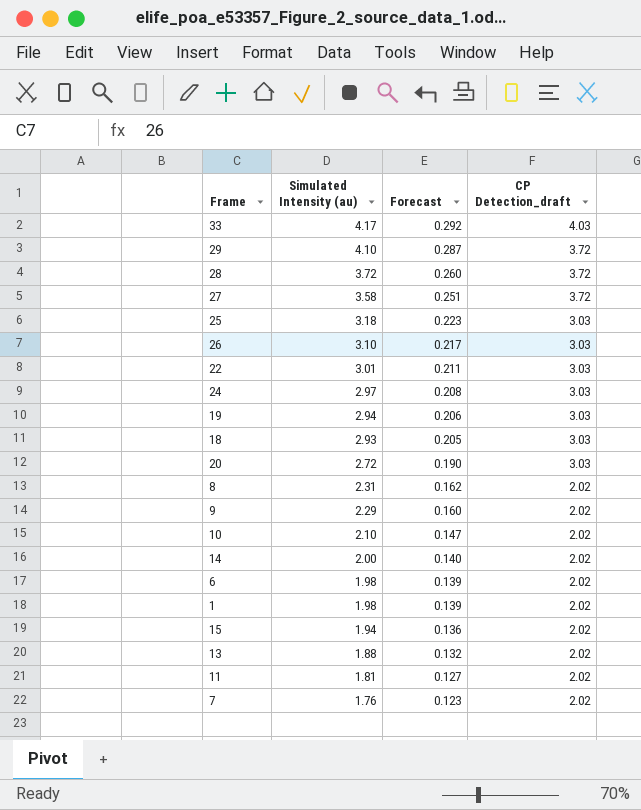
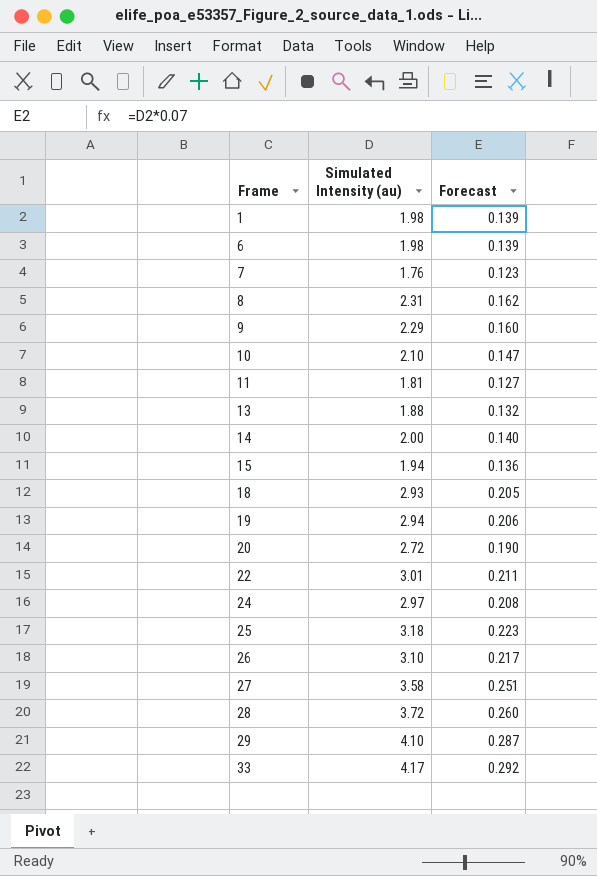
row order: Simulated Intensity (au) descending -> Frame ascending
column CP Detection_draft | position: 4 -> none

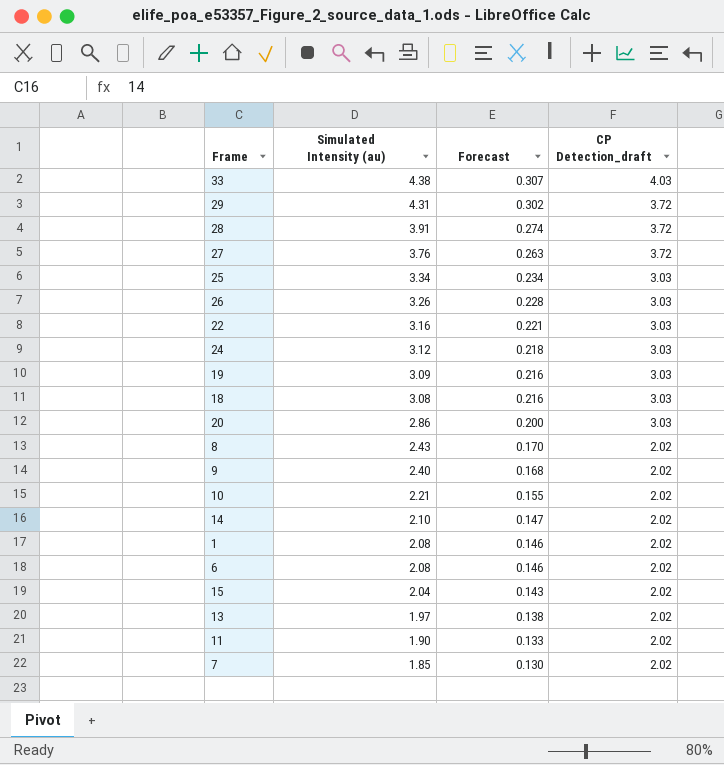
row order: Frame ascending -> Simulated Intensity (au) descending
column CP Detection_draft | position: none -> 4
33 | Simulated Intensity (au): 4.17 -> 4.38
33 | Forecast: 0.292 -> 0.307
29 | Simulated Intensity (au): 4.10 -> 4.31
29 | Forecast: 0.287 -> 0.302
28 | Simulated Intensity (au): 3.72 -> 3.91
28 | Forecast: 0.260 -> 0.274
27 | Simulated Intensity (au): 3.58 -> 3.76
27 | Forecast: 0.251 -> 0.263
25 | Simulated Intensity (au): 3.18 -> 3.34
25 | Forecast: 0.223 -> 0.234
26 | Simulated Intensity (au): 3.10 -> 3.26
26 | Forecast: 0.217 -> 0.228
22 | Simulated Intensity (au): 3.01 -> 3.16
22 | Forecast: 0.211 -> 0.221
24 | Simulated Intensity (au): 2.97 -> 3.12
24 | Forecast: 0.208 -> 0.218
19 | Simulated Intensity (au): 2.94 -> 3.09
19 | Forecast: 0.206 -> 0.216
18 | Simulated Intensity (au): 2.93 -> 3.08
18 | Forecast: 0.205 -> 0.216
20 | Simulated Intensity (au): 2.72 -> 2.86
20 | Forecast: 0.190 -> 0.200
8 | Simulated Intensity (au): 2.31 -> 2.43
8 | Forecast: 0.162 -> 0.170
9 | Simulated Intensity (au): 2.29 -> 2.40
9 | Forecast: 0.160 -> 0.168
10 | Simulated Intensity (au): 2.10 -> 2.21
10 | Forecast: 0.147 -> 0.155
14 | Simulated Intensity (au): 2.00 -> 2.10
14 | Forecast: 0.140 -> 0.147
1 | Simulated Intensity (au): 1.98 -> 2.08
1 | Forecast: 0.139 -> 0.146
6 | Simulated Intensity (au): 1.98 -> 2.08
6 | Forecast: 0.139 -> 0.146
15 | Simulated Intensity (au): 1.94 -> 2.04
15 | Forecast: 0.136 -> 0.143
13 | Simulated Intensity (au): 1.88 -> 1.97
13 | Forecast: 0.132 -> 0.138
11 | Simulated Intensity (au): 1.81 -> 1.90
11 | Forecast: 0.127 -> 0.133
7 | Simulated Intensity (au): 1.76 -> 1.85
7 | Forecast: 0.123 -> 0.130

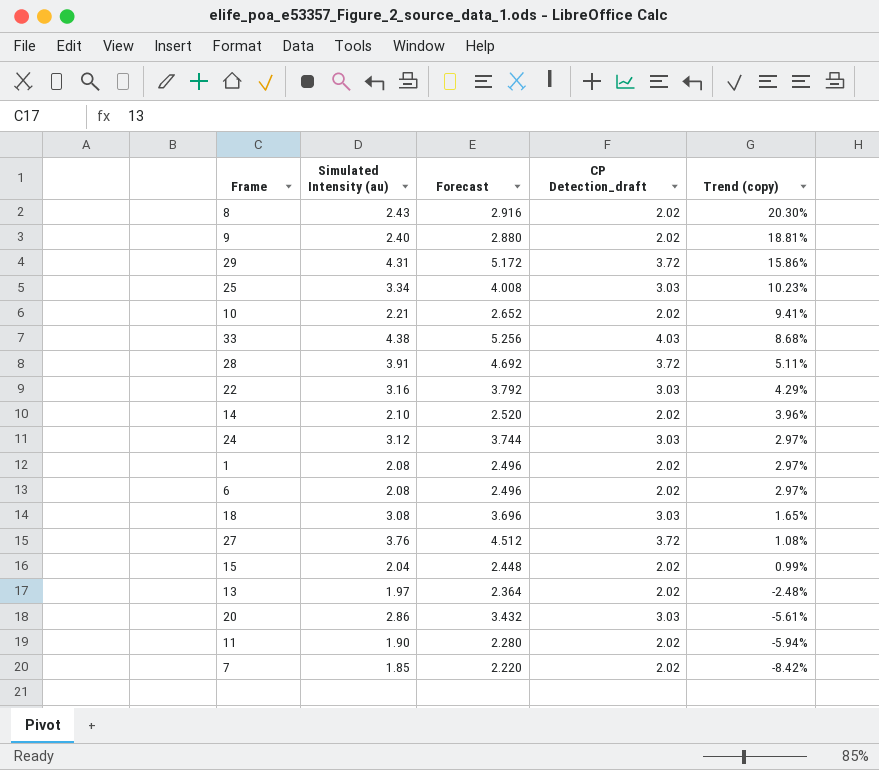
row order: Simulated Intensity (au) descending -> Trend (copy) descending
column Forecast | formula: [Simulated Intensity (au)] * 0.07 -> [Simulated Intensity (au)] * 1.2
column Trend (copy) | formula: none -> ([Simulated Intensity (au)] - [CP Detection_draft]) / [CP Detection_draft]
row 26: 3.26 | 0.228 | 3.03 -> none
row 19: 3.09 | 0.216 | 3.03 -> none

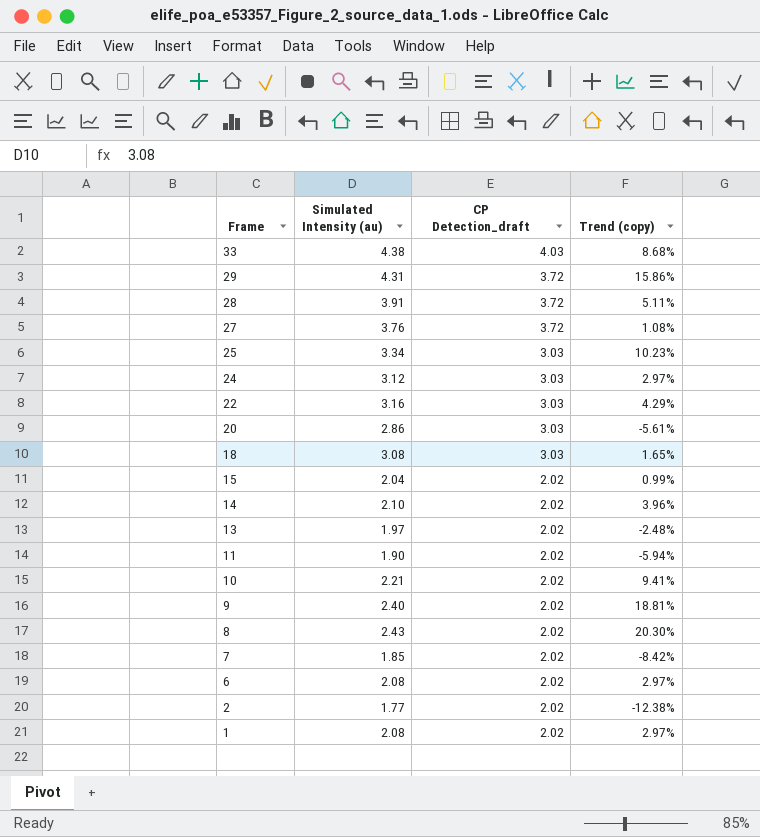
row order: Trend (copy) descending -> Frame descending
column Forecast | formula: [Simulated Intensity (au)] * 1.2 -> none
row 2: none -> 1.77 | 2.02 | -12.38%

